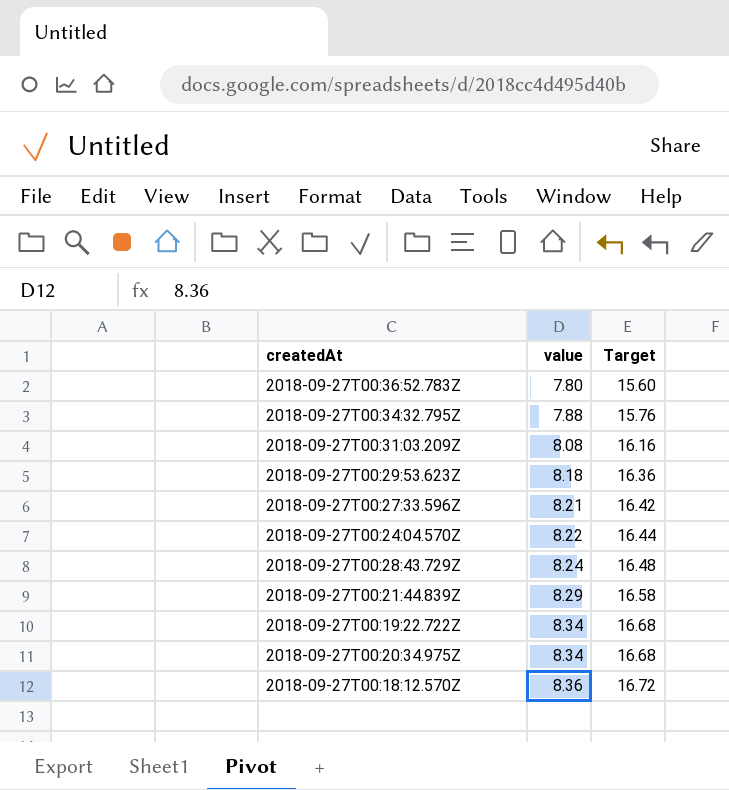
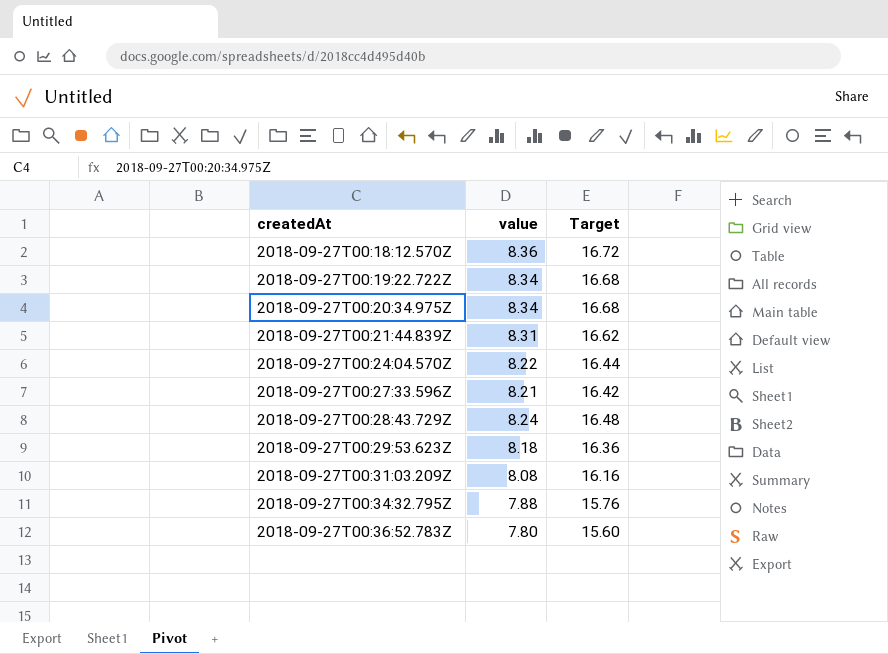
row order: value ascending -> createdAt ascending
2018-09-27T00:21:44.839Z | value: 8.29 -> 8.31
2018-09-27T00:21:44.839Z | Target: 16.58 -> 16.62

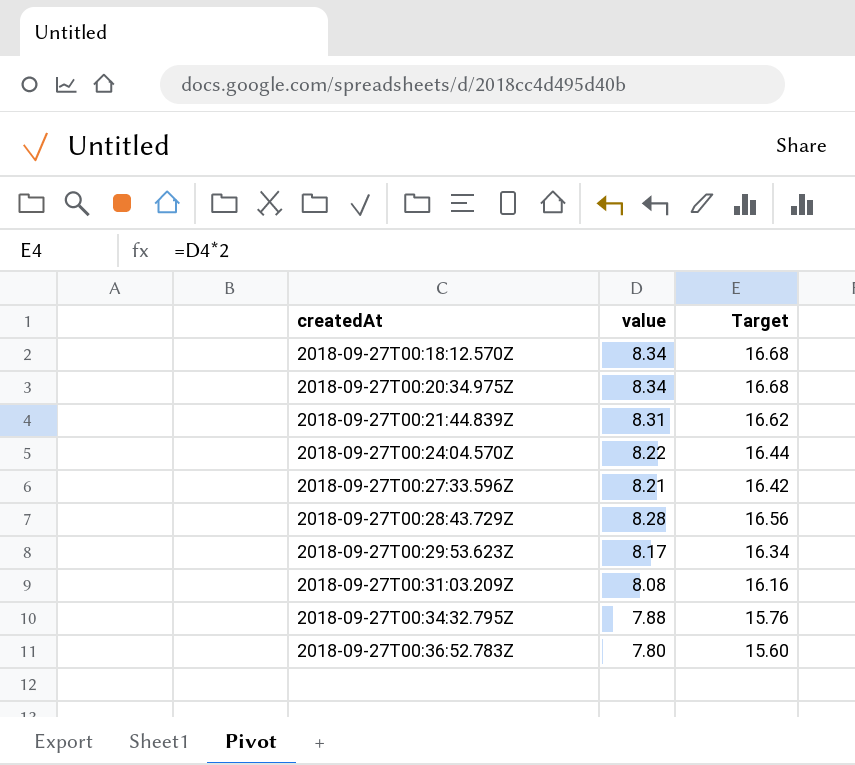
row 2018-09-27T00:19:22.722Z: 8.34 | 16.68 -> none
2018-09-27T00:18:12.570Z | value: 8.36 -> 8.34
2018-09-27T00:18:12.570Z | Target: 16.72 -> 16.68
2018-09-27T00:28:43.729Z | value: 8.24 -> 8.28
2018-09-27T00:28:43.729Z | Target: 16.48 -> 16.56
2018-09-27T00:29:53.623Z | value: 8.18 -> 8.17
2018-09-27T00:29:53.623Z | Target: 16.36 -> 16.34

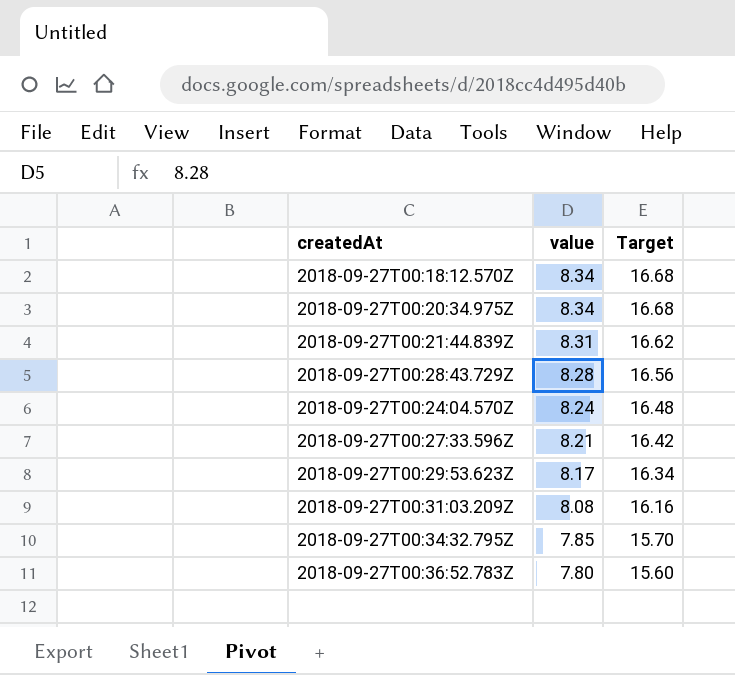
row order: createdAt ascending -> value descending
2018-09-27T00:24:04.570Z | value: 8.22 -> 8.24
2018-09-27T00:24:04.570Z | Target: 16.44 -> 16.48
2018-09-27T00:34:32.795Z | value: 7.88 -> 7.85
2018-09-27T00:34:32.795Z | Target: 15.76 -> 15.70

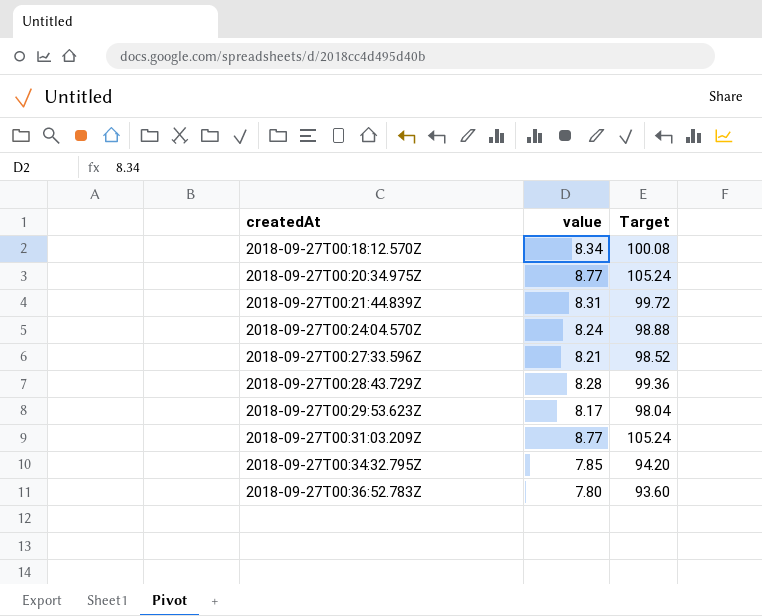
row order: value descending -> createdAt ascending
column Target | formula: [value] * 2 -> [value] * 12
2018-09-27T00:20:34.975Z | value: 8.34 -> 8.77
2018-09-27T00:31:03.209Z | value: 8.08 -> 8.77

